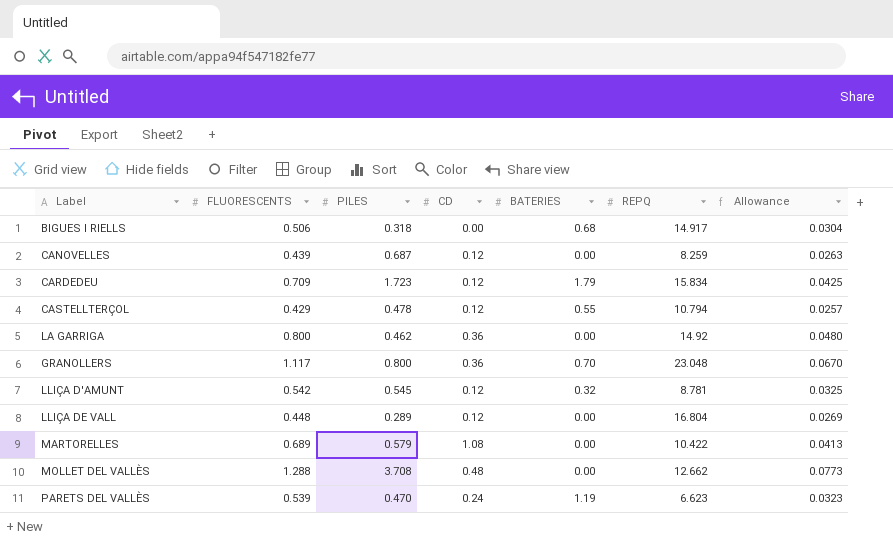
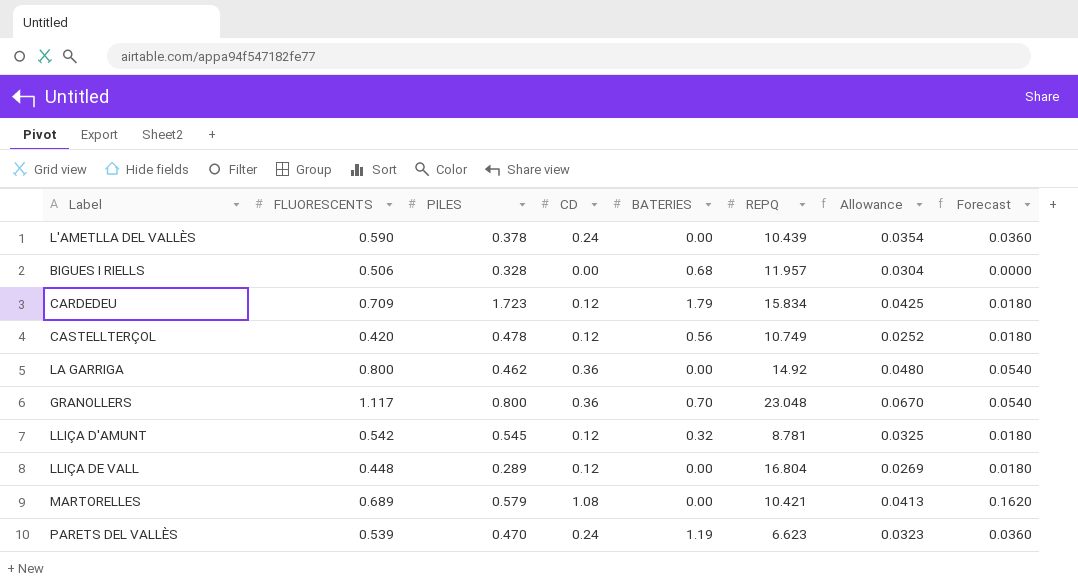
column Forecast | formula: none -> [CD] * 0.15
row CANOVELLES: 0.439 | 0.687 | 0.12 | 0.00 | 8.259 | 0.0263 -> none
row MOLLET DEL VALLÈS: 1.288 | 3.708 | 0.48 | 0.00 | 12.662 | 0.0773 -> none
row L'AMETLLA DEL VALLÈS: none -> 0.590 | 0.378 | 0.24 | 0.00 | 10.439 | 0.0354 | 0.0360
BIGUES I RIELLS | PILES: 0.318 -> 0.328
BIGUES I RIELLS | REPQ: 14.917 -> 11.957
CASTELLTERÇOL | FLUORESCENTS: 0.429 -> 0.420
CASTELLTERÇOL | BATERIES: 0.55 -> 0.56
CASTELLTERÇOL | REPQ: 10.794 -> 10.749
CASTELLTERÇOL | Allowance: 0.0257 -> 0.0252
MARTORELLES | REPQ: 10.422 -> 10.421

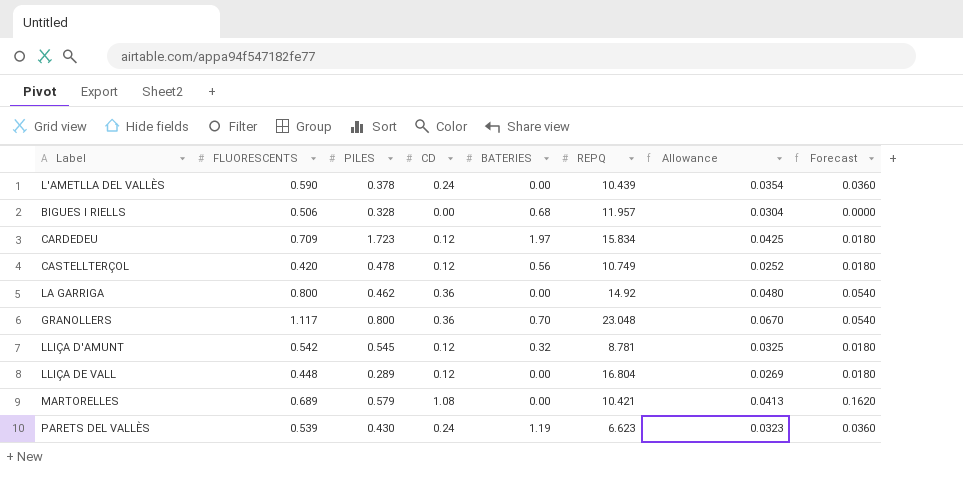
CARDEDEU | BATERIES: 1.79 -> 1.97
PARETS DEL VALLÈS | PILES: 0.470 -> 0.430

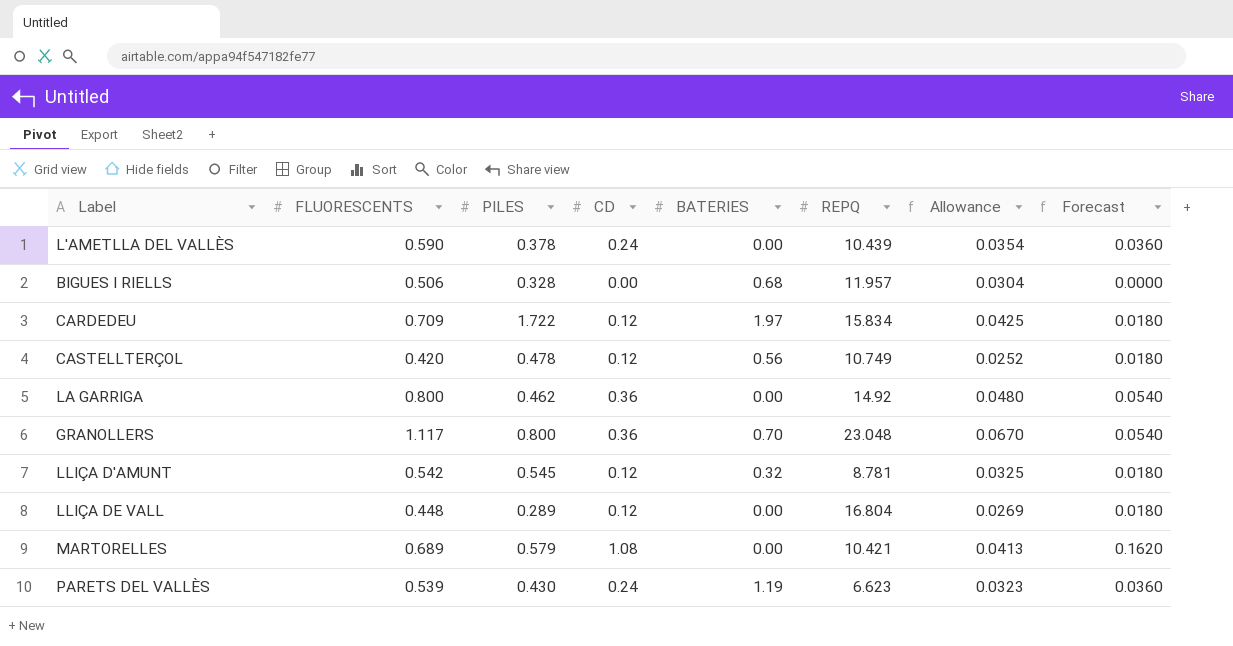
CARDEDEU | PILES: 1.723 -> 1.722

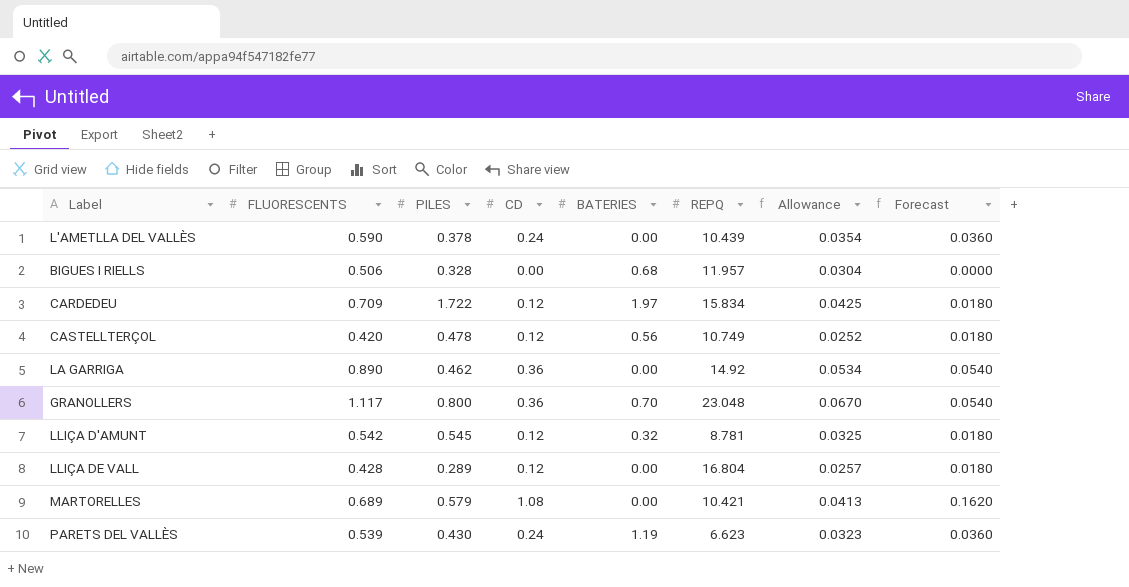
LA GARRIGA | FLUORESCENTS: 0.800 -> 0.890
LA GARRIGA | Allowance: 0.0480 -> 0.0534
LLIÇA DE VALL | FLUORESCENTS: 0.448 -> 0.428
LLIÇA DE VALL | Allowance: 0.0269 -> 0.0257

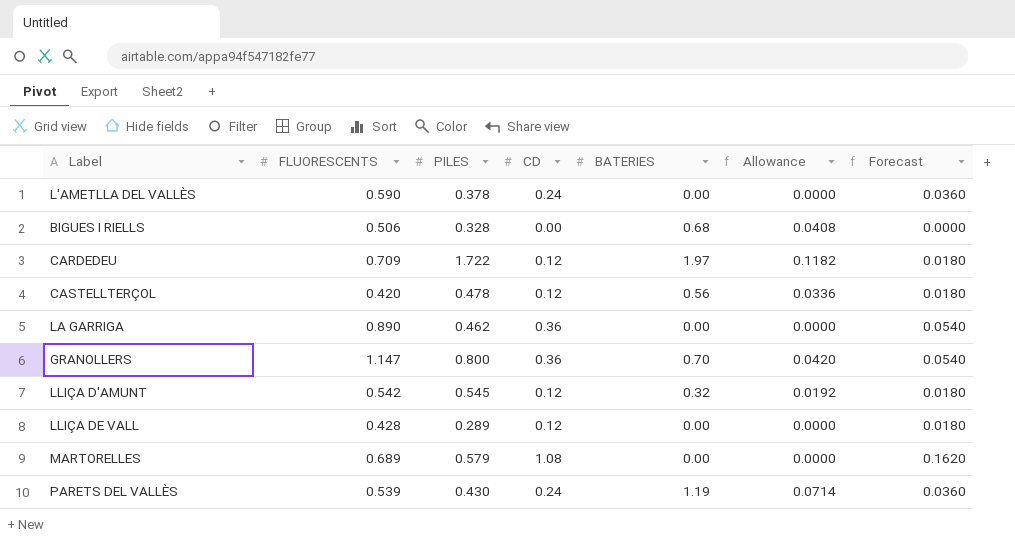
column REPQ | position: 6 -> none
column Allowance | formula: [FLUORESCENTS] * 0.06 -> [BATERIES] * 0.06
GRANOLLERS | FLUORESCENTS: 1.117 -> 1.147

